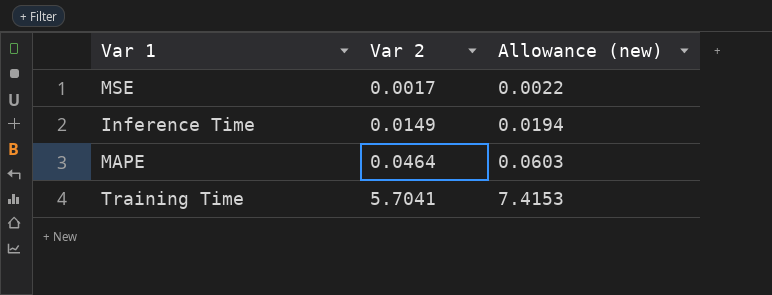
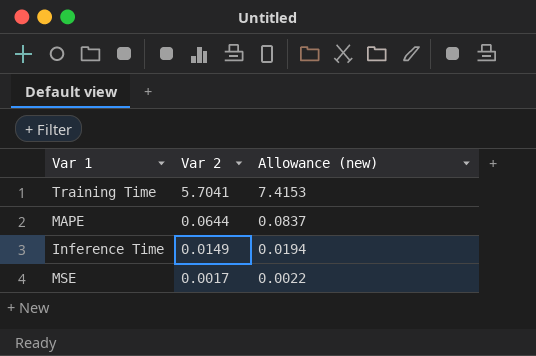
row order: Var 2 ascending -> Var 2 descending
MAPE | Var 2: 0.0464 -> 0.0644
MAPE | Allowance (new): 0.0603 -> 0.0837

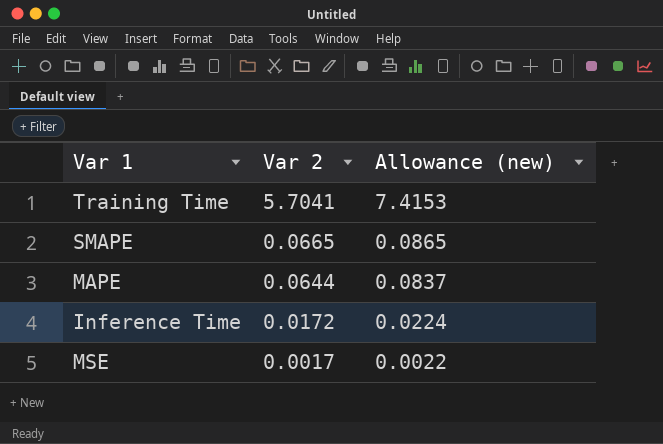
row SMAPE: none -> 0.0665 | 0.0865
Inference Time | Var 2: 0.0149 -> 0.0172
Inference Time | Allowance (new): 0.0194 -> 0.0224

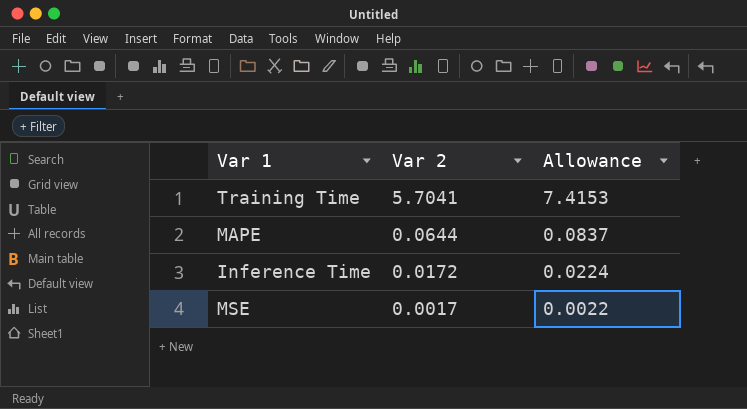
column name: Allowance (new) -> Allowance
row SMAPE: 0.0665 | 0.0865 -> none

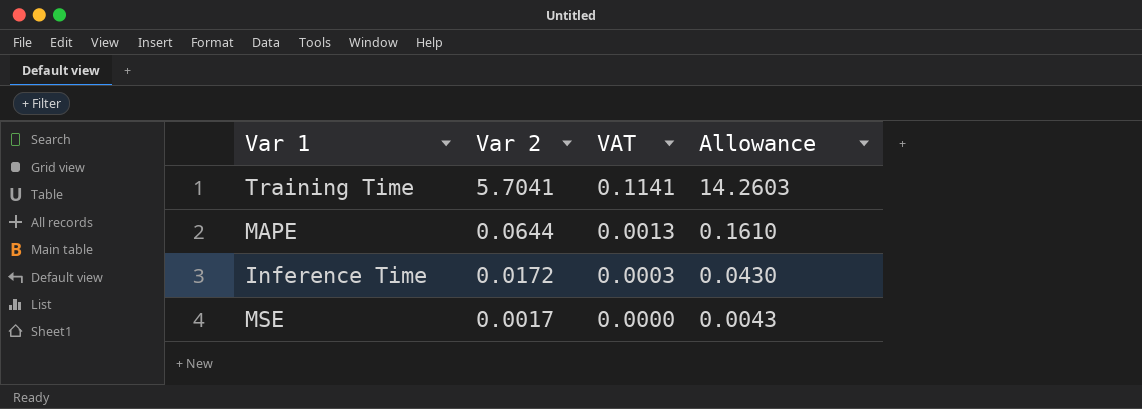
column VAT | formula: none -> [Var 2] * 0.02
column Allowance | formula: [Var 2] * 1.3 -> [Var 2] * 2.5

